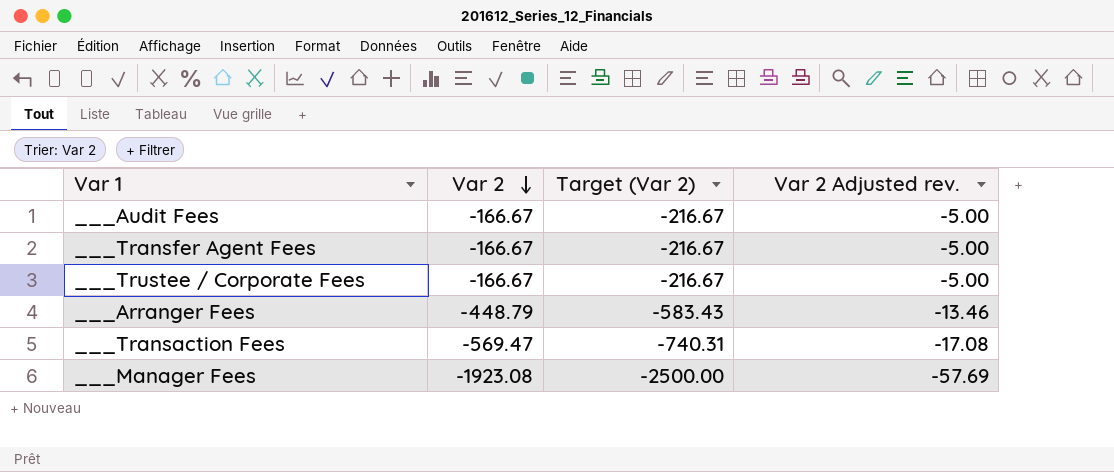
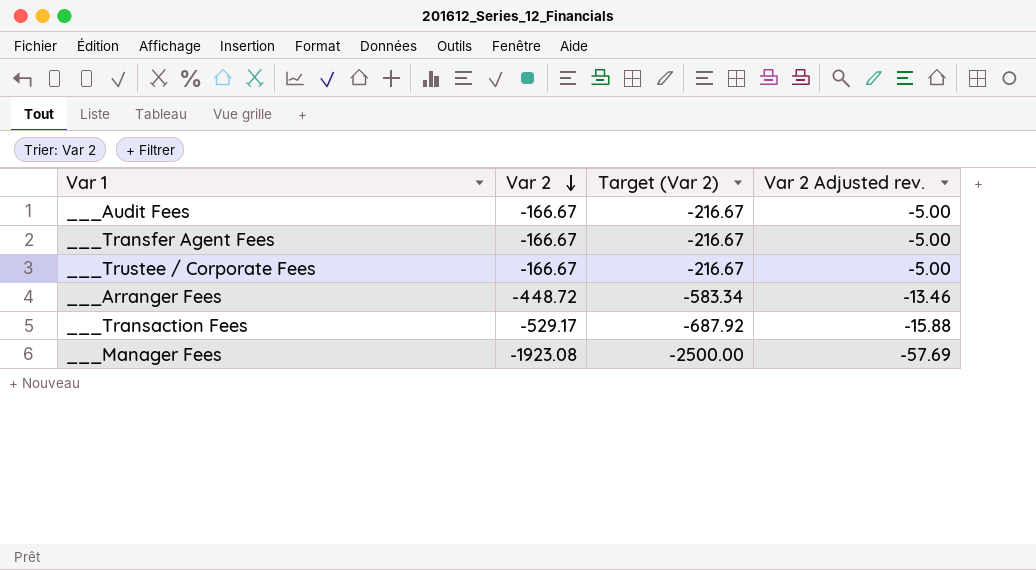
___Arranger Fees | Var 2: -448.79 -> -448.72
___Arranger Fees | Target (Var 2): -583.43 -> -583.34
___Transaction Fees | Var 2: -569.47 -> -529.17
___Transaction Fees | Target (Var 2): -740.31 -> -687.92
___Transaction Fees | Var 2 Adjusted rev.: -17.08 -> -15.88

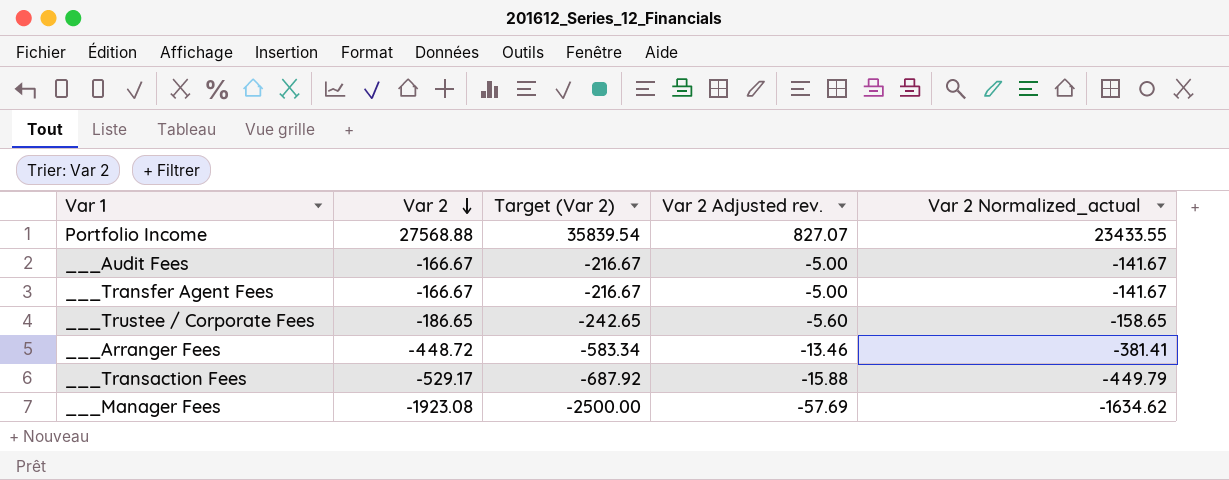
column Var 2 Normalized_actual | formula: none -> [Var 2] * 0.85
row Portfolio Income: none -> 27568.88 | 35839.54 | 827.07 | 23433.55
___Trustee / Corporate Fees | Var 2: -166.67 -> -186.65
___Trustee / Corporate Fees | Target (Var 2): -216.67 -> -242.65
___Trustee / Corporate Fees | Var 2 Adjusted rev.: -5.00 -> -5.60

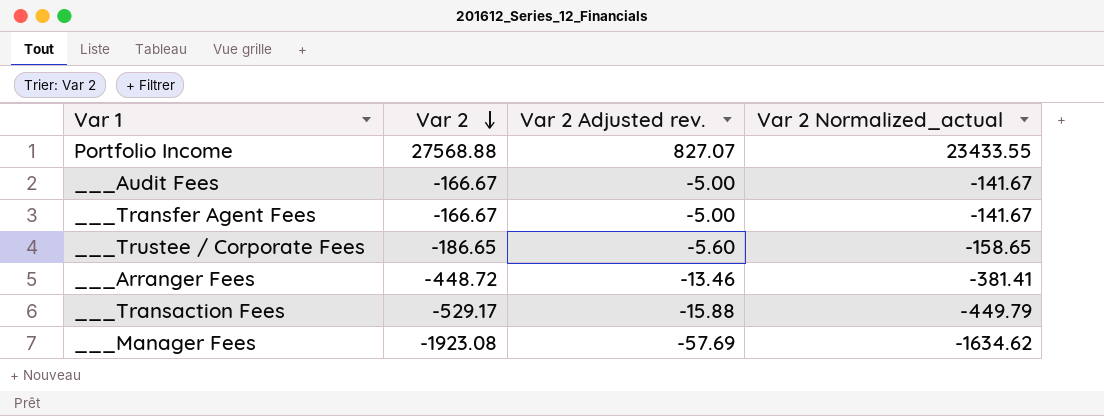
column Target (Var 2) | formula: [Var 2] * 1.3 -> none

